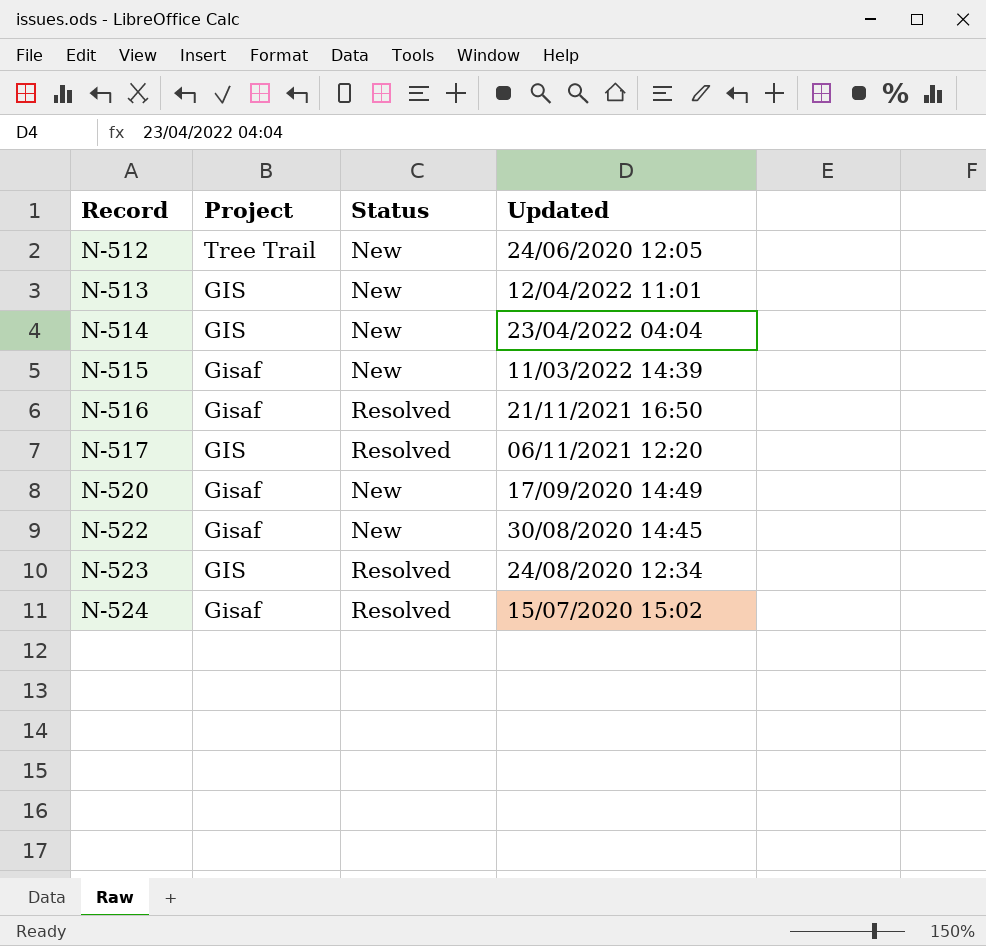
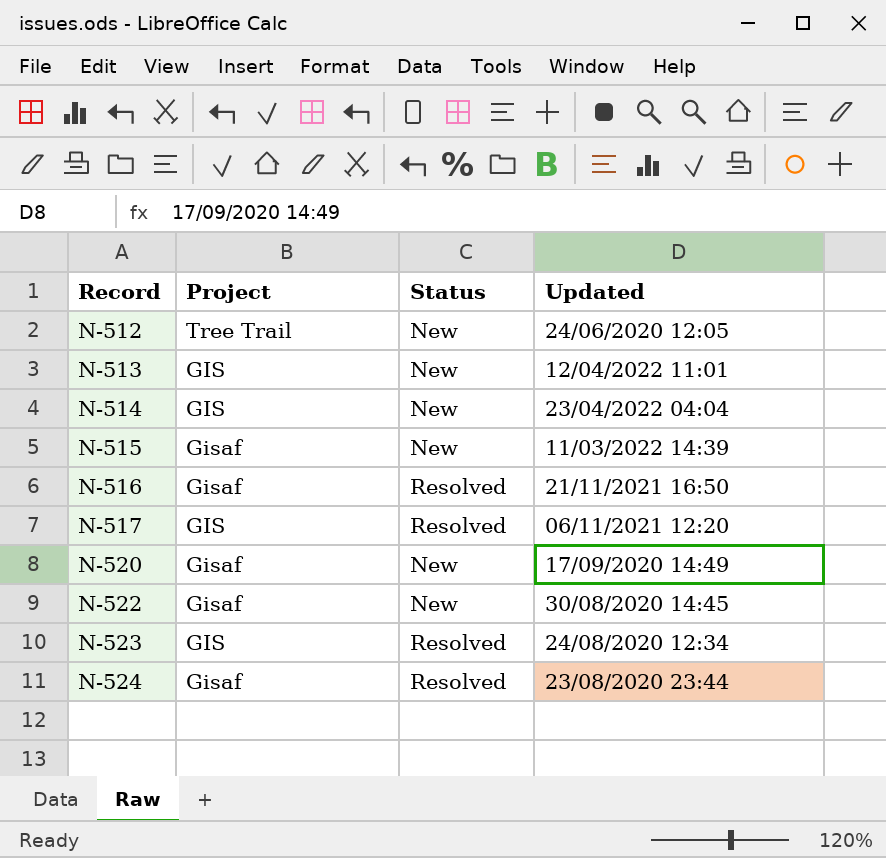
N-524 | Updated: 15/07/2020 15:02 -> 23/08/2020 23:44

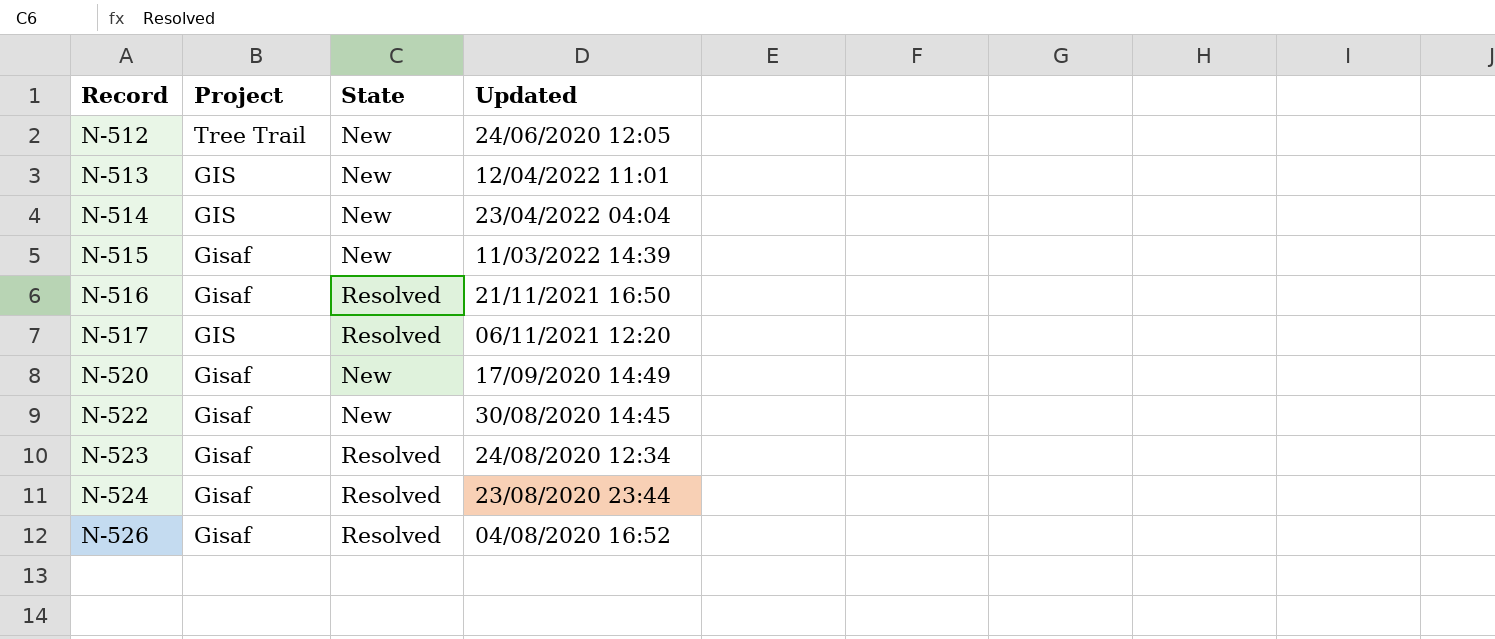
column name: Status -> State
N-523 | Project: GIS -> Gisaf
row N-526: none -> Gisaf | Resolved | 04/08/2020 16:52

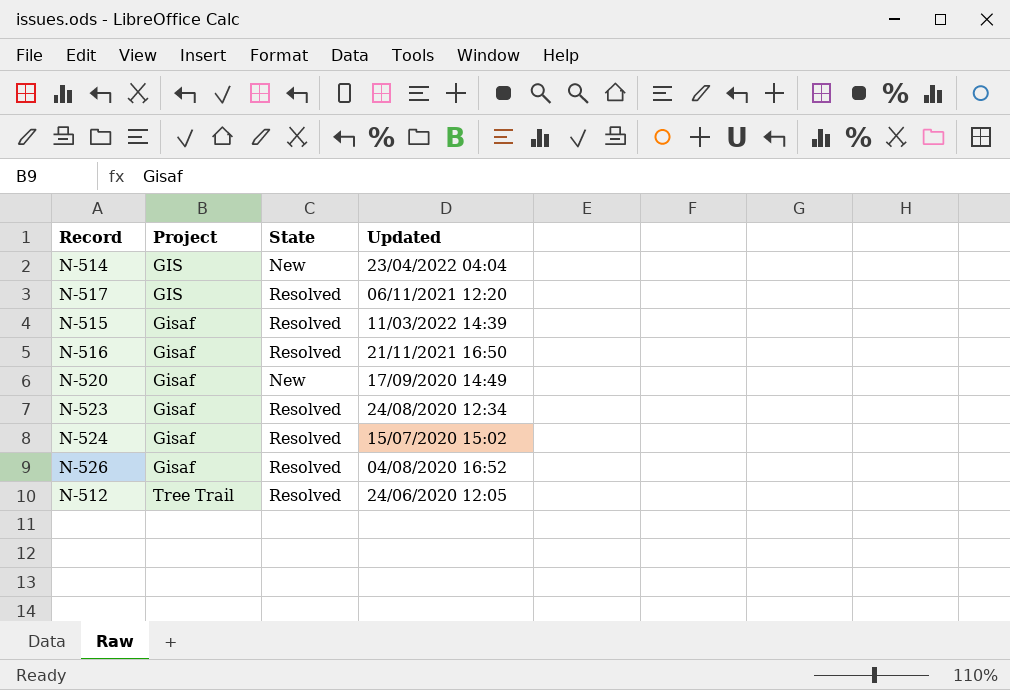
row order: Record ascending -> Project ascending
row N-513: GIS | New | 12/04/2022 11:01 -> none
row N-522: Gisaf | New | 30/08/2020 14:45 -> none
N-515 | State: New -> Resolved
N-524 | Updated: 23/08/2020 23:44 -> 15/07/2020 15:02
N-512 | State: New -> Resolved

